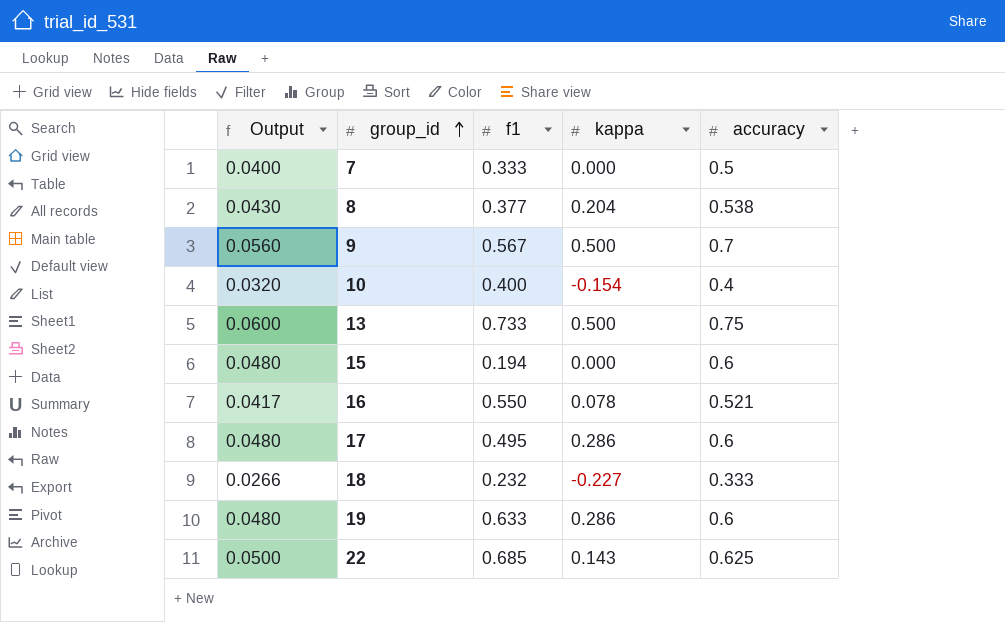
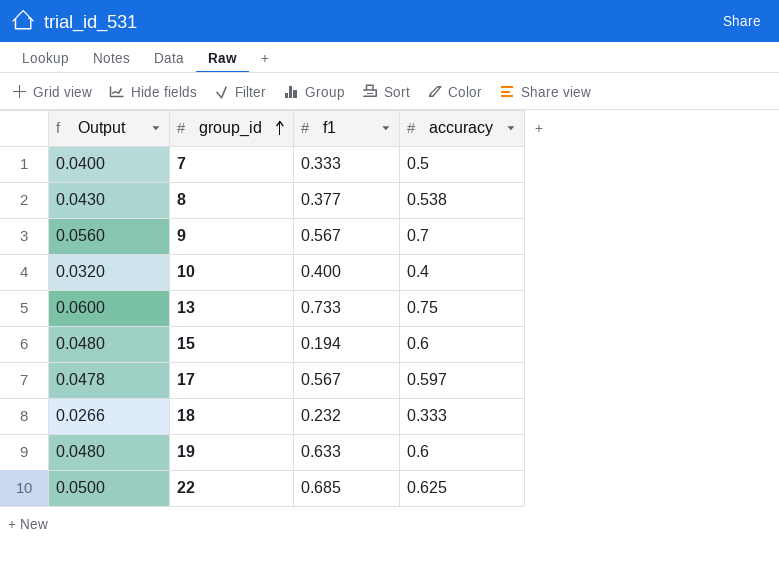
column kappa | position: 4 -> none
row 16: 0.0417 | 0.550 | 0.078 | 0.521 -> none
17 | Output: 0.0480 -> 0.0478
17 | f1: 0.495 -> 0.567
17 | accuracy: 0.6 -> 0.597

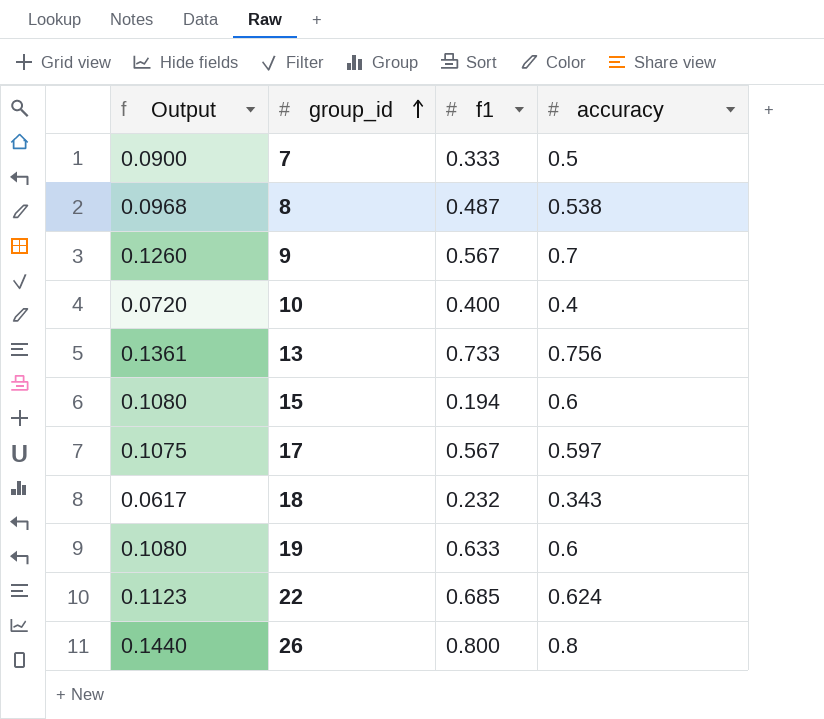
column Output | formula: [accuracy] * 0.08 -> [accuracy] * 0.18
8 | f1: 0.377 -> 0.487
13 | accuracy: 0.75 -> 0.756
18 | accuracy: 0.333 -> 0.343
22 | accuracy: 0.625 -> 0.624
row 26: none -> 0.1440 | 0.800 | 0.8

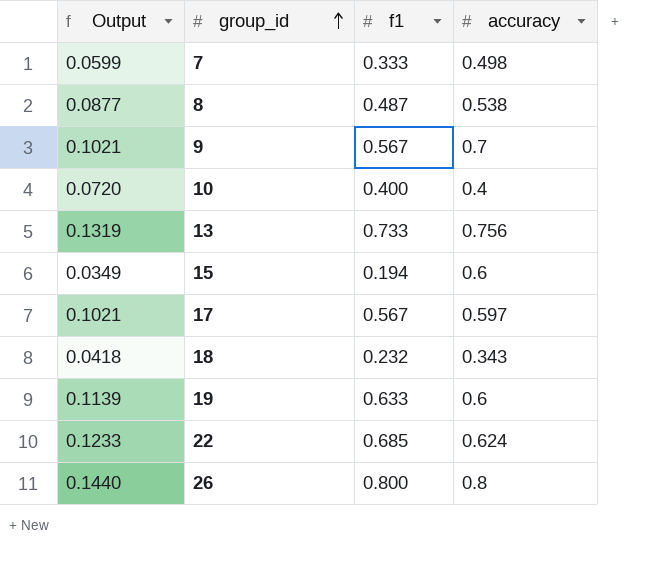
column Output | formula: [accuracy] * 0.18 -> [f1] * 0.18
7 | accuracy: 0.5 -> 0.498

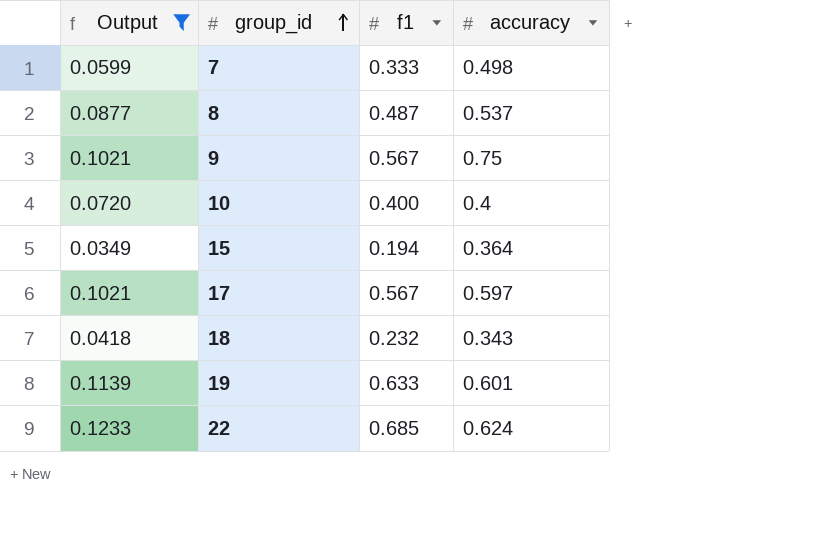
filter: none -> Output <= 0.1233
8 | accuracy: 0.538 -> 0.537
9 | accuracy: 0.7 -> 0.75
15 | accuracy: 0.6 -> 0.364
19 | accuracy: 0.6 -> 0.601

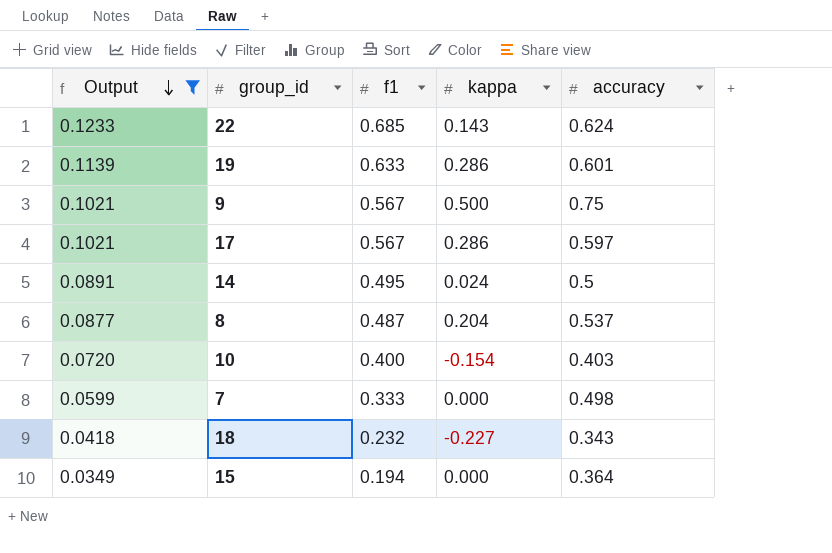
row order: group_id ascending -> Output descending
column kappa | position: none -> 4
row 14: none -> 0.0891 | 0.495 | 0.024 | 0.5
10 | accuracy: 0.4 -> 0.403

